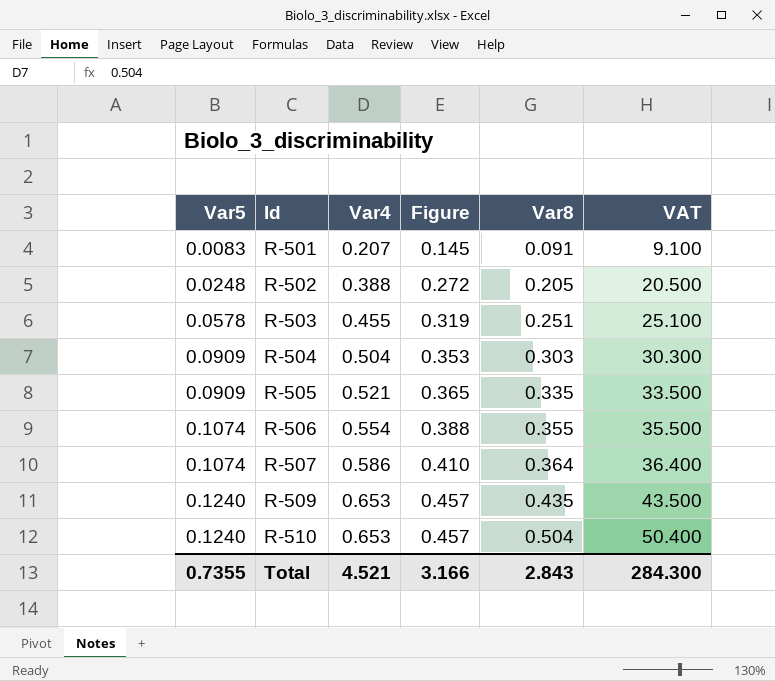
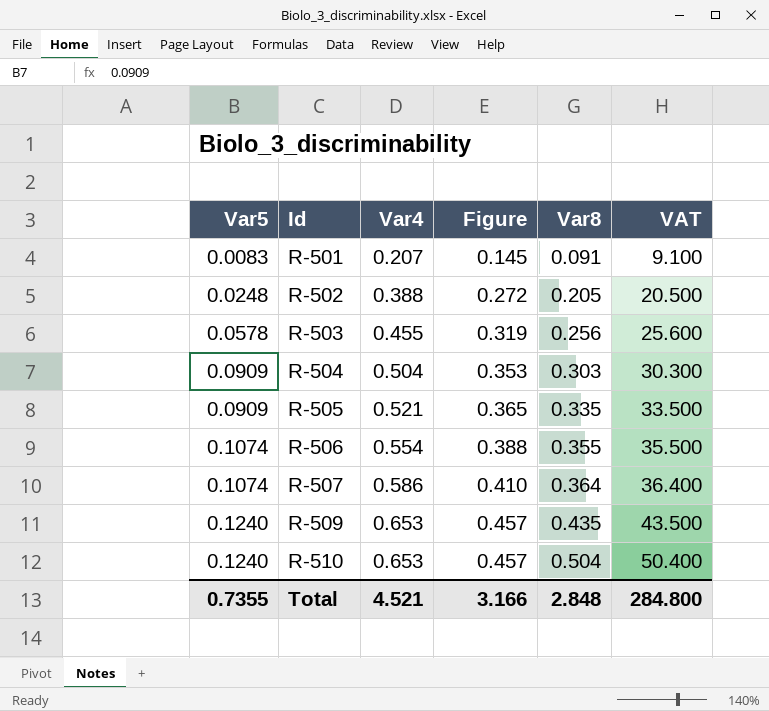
R-503 | Var8: 0.251 -> 0.256
R-503 | VAT: 25.100 -> 25.600
Total | Var8: 2.843 -> 2.848
Total | VAT: 284.300 -> 284.800

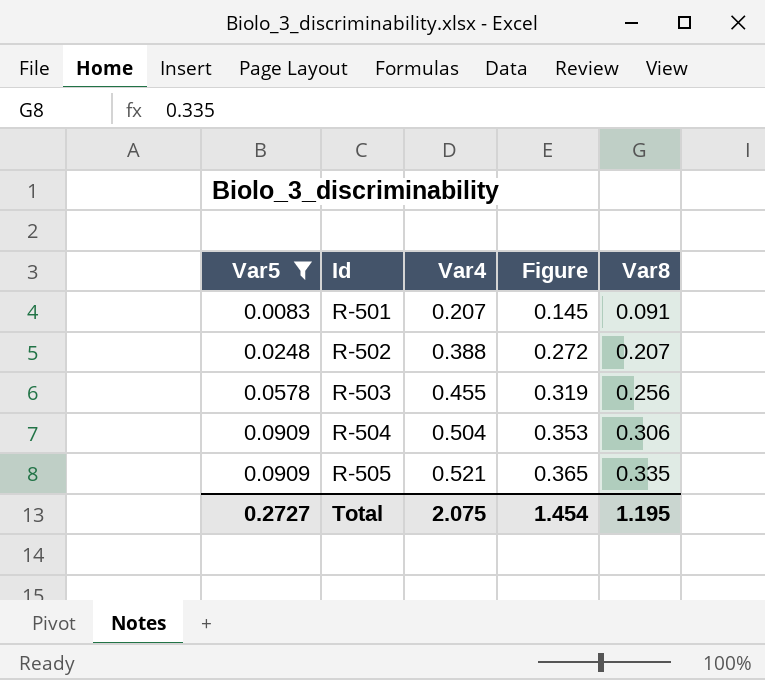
filter: none -> Var5 <= 0.0909
column VAT | formula: [Var8] * 100 -> none
R-502 | Var8: 0.205 -> 0.207
R-504 | Var8: 0.303 -> 0.306
Total | Var5: 0.7355 -> 0.2727
Total | Var4: 4.521 -> 2.075
Total | Figure: 3.166 -> 1.454
Total | Var8: 2.848 -> 1.195

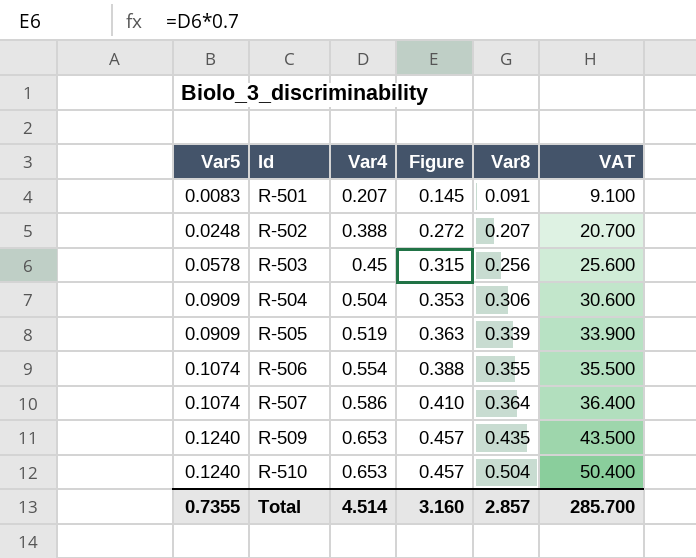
filter: Var5 <= 0.0909 -> none
column VAT | formula: none -> [Var8] * 100
R-503 | Var4: 0.455 -> 0.45
R-503 | Figure: 0.319 -> 0.315
R-505 | Var4: 0.521 -> 0.519
R-505 | Figure: 0.365 -> 0.363
R-505 | Var8: 0.335 -> 0.339
Total | Var5: 0.2727 -> 0.7355
Total | Var4: 2.075 -> 4.514
Total | Figure: 1.454 -> 3.160
Total | Var8: 1.195 -> 2.857

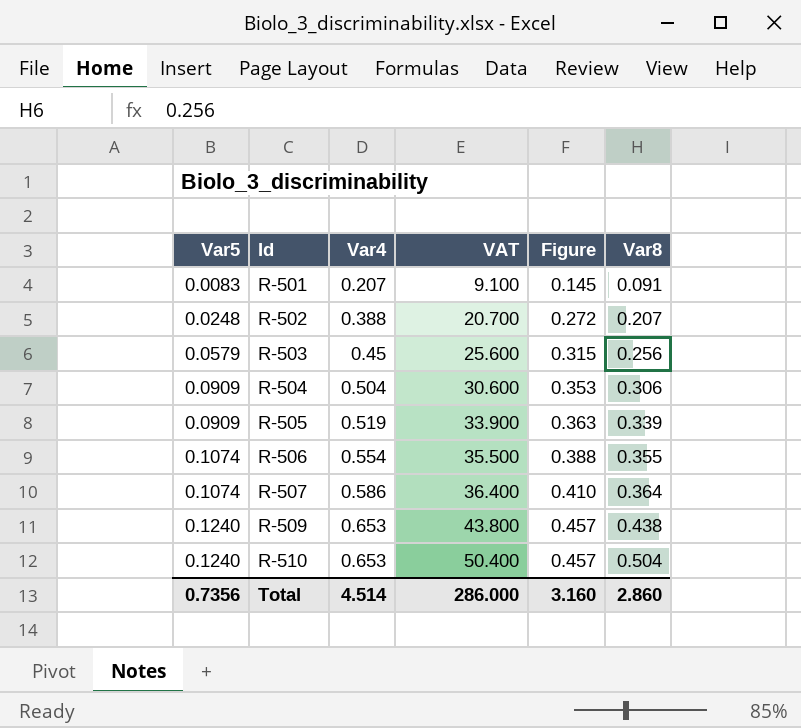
column VAT | position: 6 -> 4
R-503 | Var5: 0.0578 -> 0.0579
R-509 | VAT: 43.500 -> 43.800
R-509 | Var8: 0.435 -> 0.438
Total | Var5: 0.7355 -> 0.7356
Total | VAT: 285.700 -> 286.000
Total | Var8: 2.857 -> 2.860

